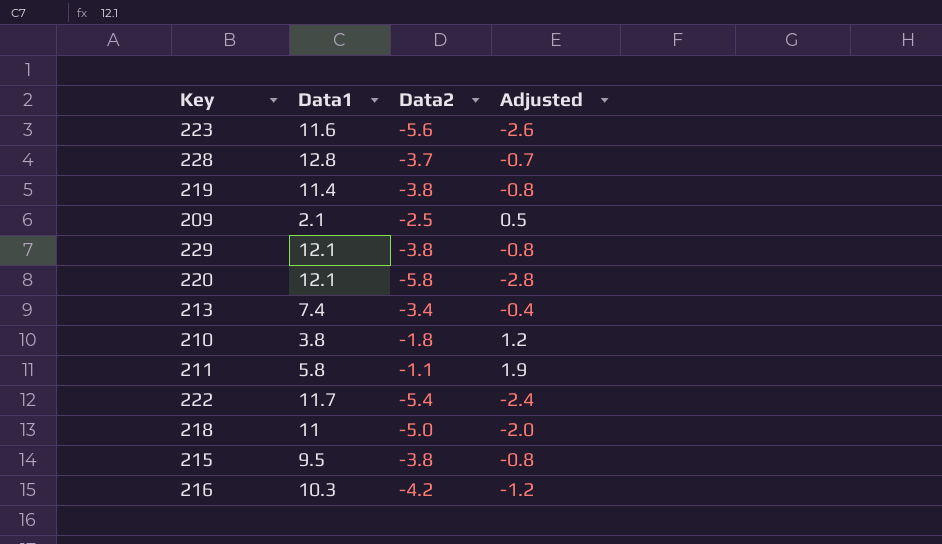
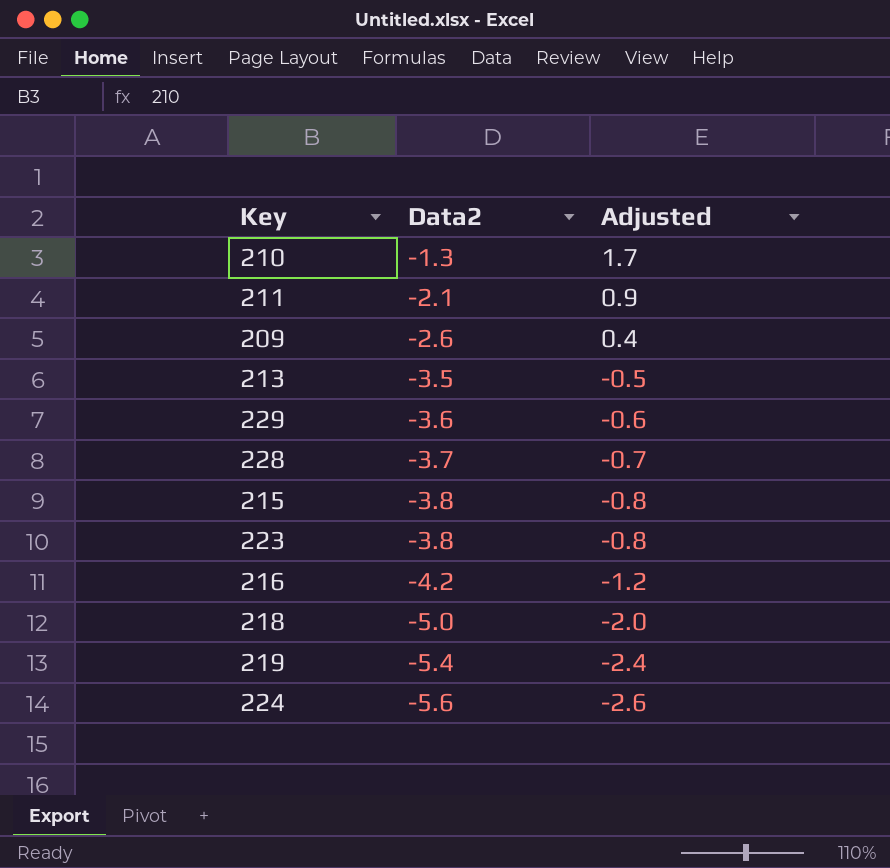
row order: none -> Data2 descending
column Data1 | position: 2 -> none
row 220: 12.1 | -5.8 | -2.8 -> none
row 222: 11.7 | -5.4 | -2.4 -> none
210 | Data2: -1.8 -> -1.3
210 | Adjusted: 1.2 -> 1.7
211 | Data2: -1.1 -> -2.1
211 | Adjusted: 1.9 -> 0.9
209 | Data2: -2.5 -> -2.6
209 | Adjusted: 0.5 -> 0.4
213 | Data2: -3.4 -> -3.5
213 | Adjusted: -0.4 -> -0.5
229 | Data2: -3.8 -> -3.6
229 | Adjusted: -0.8 -> -0.6
223 | Data2: -5.6 -> -3.8
223 | Adjusted: -2.6 -> -0.8
219 | Data2: -3.8 -> -5.4
219 | Adjusted: -0.8 -> -2.4
row 224: none -> -5.6 | -2.6

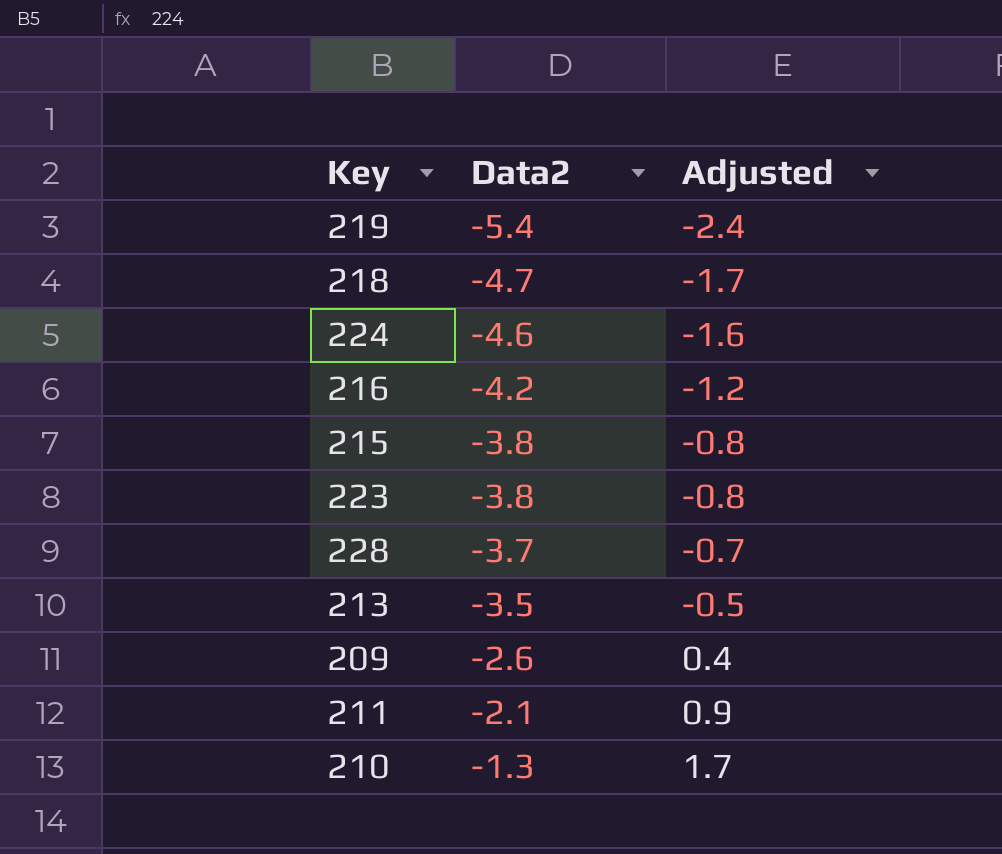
row order: Data2 descending -> Data2 ascending
row 229: -3.6 | -0.6 -> none
218 | Data2: -5.0 -> -4.7
218 | Adjusted: -2.0 -> -1.7
224 | Data2: -5.6 -> -4.6
224 | Adjusted: -2.6 -> -1.6

